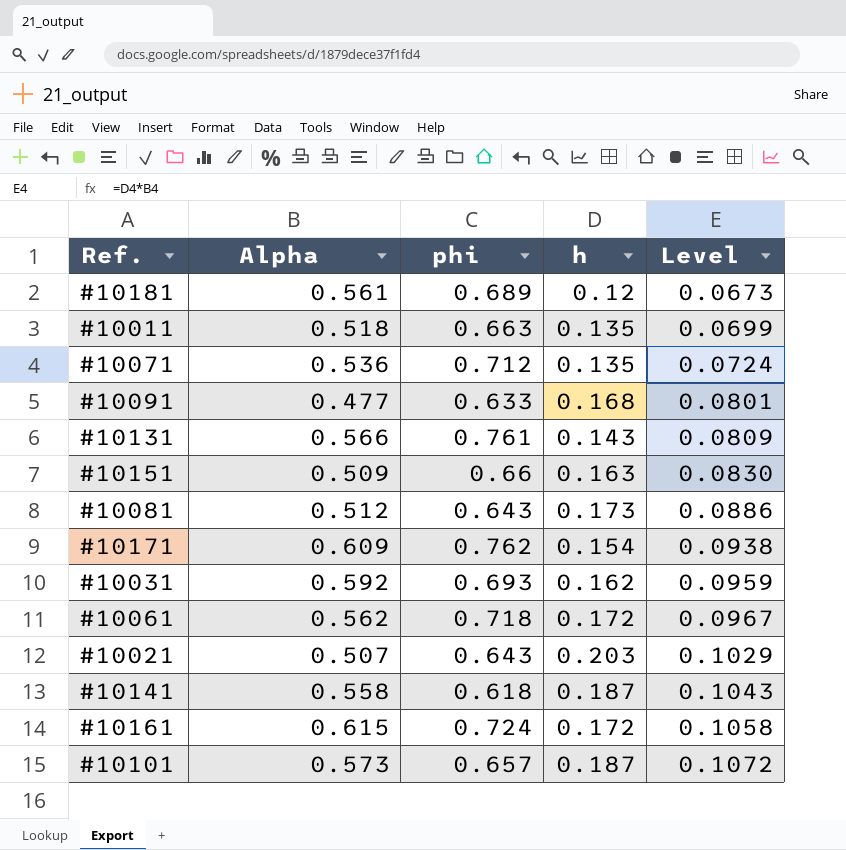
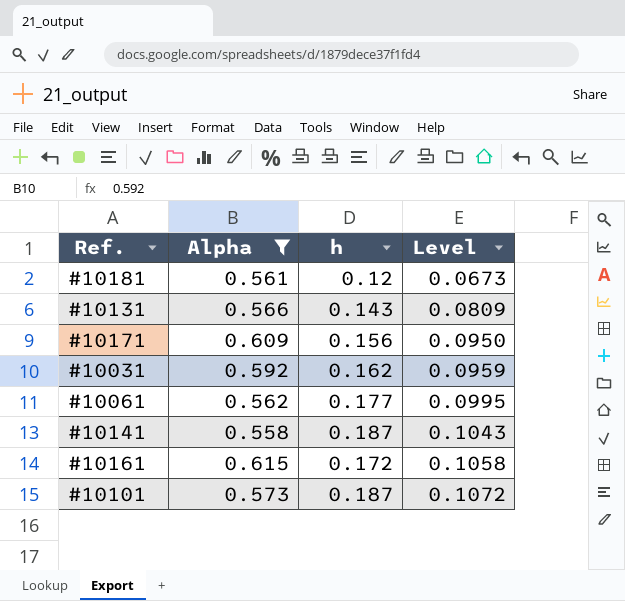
filter: none -> Alpha >= 0.558
column phi | position: 3 -> none
#10171 | h: 0.154 -> 0.156
#10171 | Level: 0.0938 -> 0.0950
#10061 | h: 0.172 -> 0.177
#10061 | Level: 0.0967 -> 0.0995

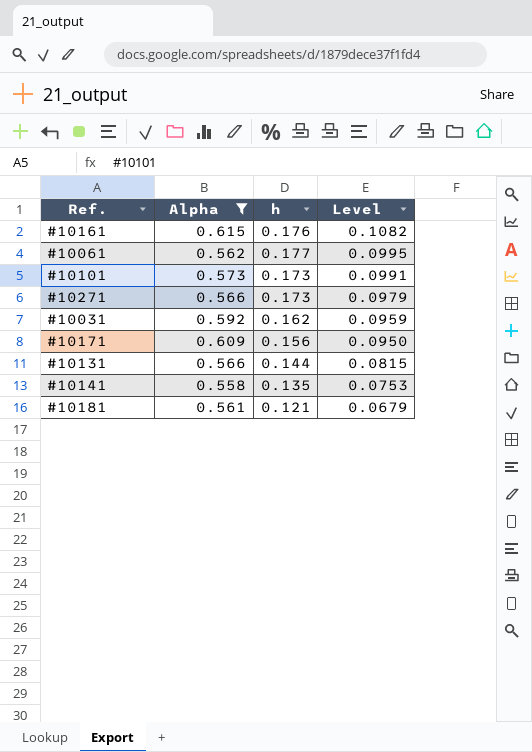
row order: Level ascending -> Level descending
#10161 | h: 0.172 -> 0.176
#10161 | Level: 0.1058 -> 0.1082
#10101 | h: 0.187 -> 0.173
#10101 | Level: 0.1072 -> 0.0991
row #10271: none -> 0.566 | 0.173 | 0.0979
#10131 | h: 0.143 -> 0.144
#10131 | Level: 0.0809 -> 0.0815
#10141 | h: 0.187 -> 0.135
#10141 | Level: 0.1043 -> 0.0753
#10181 | h: 0.12 -> 0.121
#10181 | Level: 0.0673 -> 0.0679

